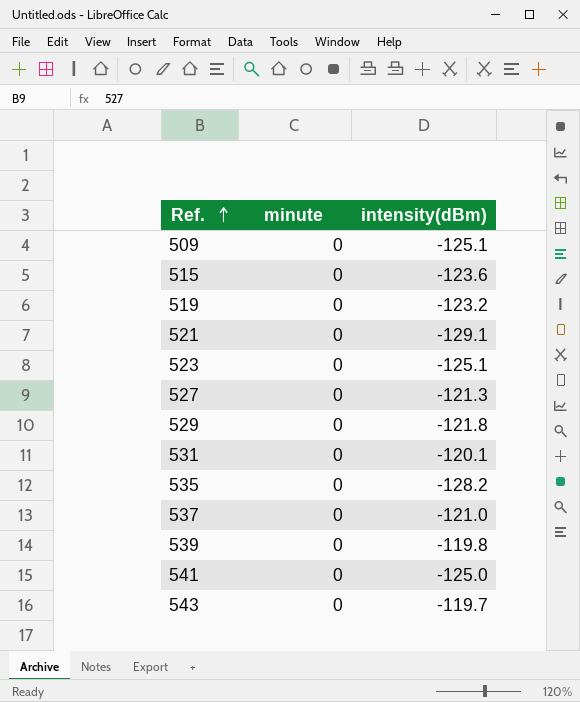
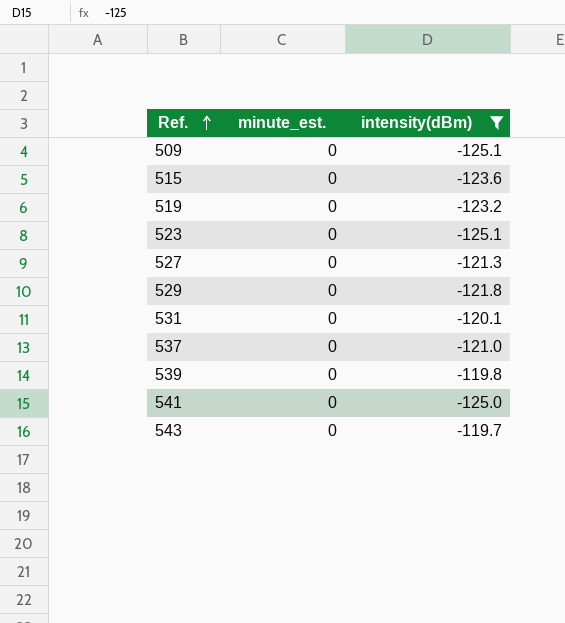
filter: none -> intensity(dBm) >= -125.1
column name: minute -> minute_est.

